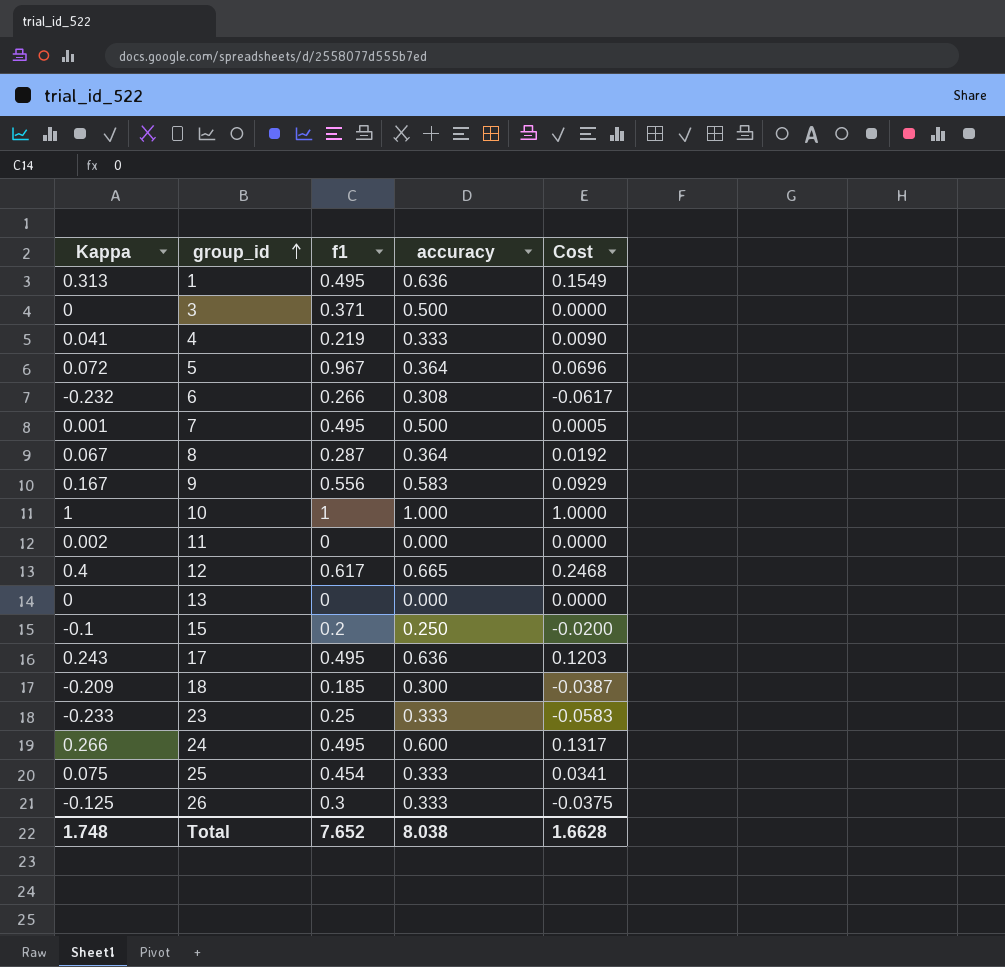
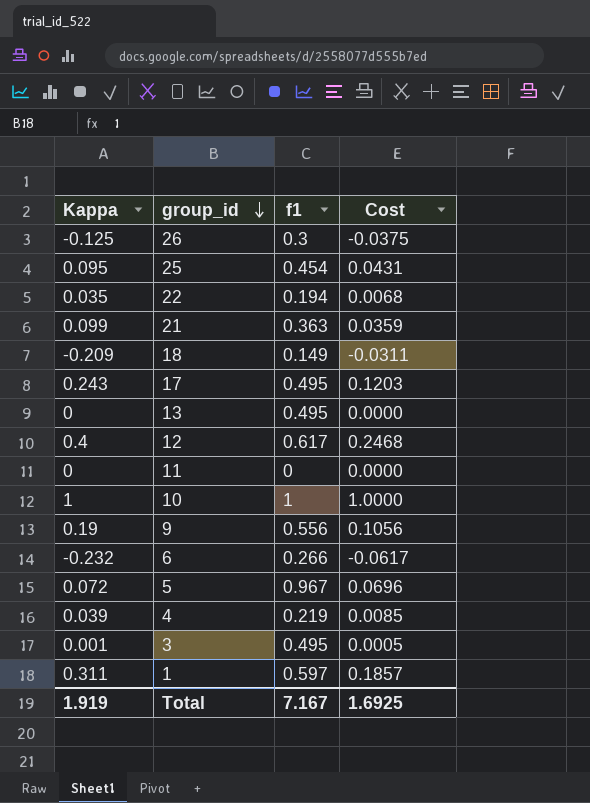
row order: group_id ascending -> group_id descending
column accuracy | position: 4 -> none
row 7: 0.001 | 0.495 | 0.500 | 0.0005 -> none
row 8: 0.067 | 0.287 | 0.364 | 0.0192 -> none
row 15: -0.1 | 0.2 | 0.250 | -0.0200 -> none
row 23: -0.233 | 0.25 | 0.333 | -0.0583 -> none
row 24: 0.266 | 0.495 | 0.600 | 0.1317 -> none
25 | Kappa: 0.075 -> 0.095
25 | Cost: 0.0341 -> 0.0431
row 22: none -> 0.035 | 0.194 | 0.0068
row 21: none -> 0.099 | 0.363 | 0.0359
18 | f1: 0.185 -> 0.149
18 | Cost: -0.0387 -> -0.0311
13 | f1: 0 -> 0.495
11 | Kappa: 0.002 -> 0
9 | Kappa: 0.167 -> 0.19
9 | Cost: 0.0929 -> 0.1056
4 | Kappa: 0.041 -> 0.039
4 | Cost: 0.0090 -> 0.0085
3 | Kappa: 0 -> 0.001
3 | f1: 0.371 -> 0.495
3 | Cost: 0.0000 -> 0.0005
1 | Kappa: 0.313 -> 0.311
1 | f1: 0.495 -> 0.597
1 | Cost: 0.1549 -> 0.1857
Total | Kappa: 1.748 -> 1.919
Total | f1: 7.652 -> 7.167
Total | Cost: 1.6628 -> 1.6925

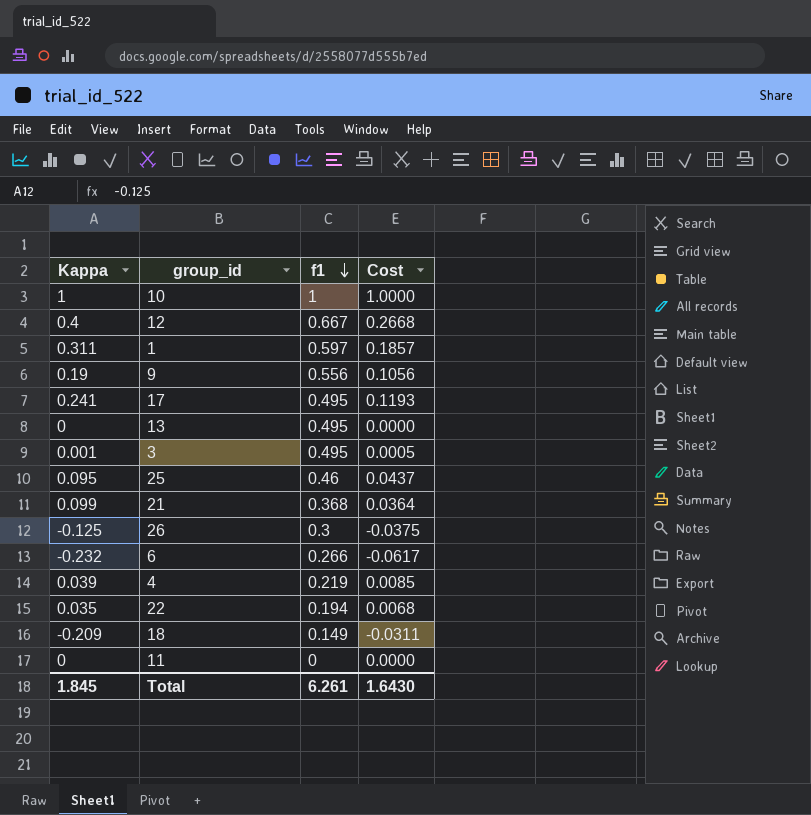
row order: group_id descending -> f1 descending
row 5: 0.072 | 0.967 | 0.0696 -> none
12 | f1: 0.617 -> 0.667
12 | Cost: 0.2468 -> 0.2668
17 | Kappa: 0.243 -> 0.241
17 | Cost: 0.1203 -> 0.1193
25 | f1: 0.454 -> 0.46
25 | Cost: 0.0431 -> 0.0437
21 | f1: 0.363 -> 0.368
21 | Cost: 0.0359 -> 0.0364
Total | Kappa: 1.919 -> 1.845
Total | f1: 7.167 -> 6.261
Total | Cost: 1.6925 -> 1.6430

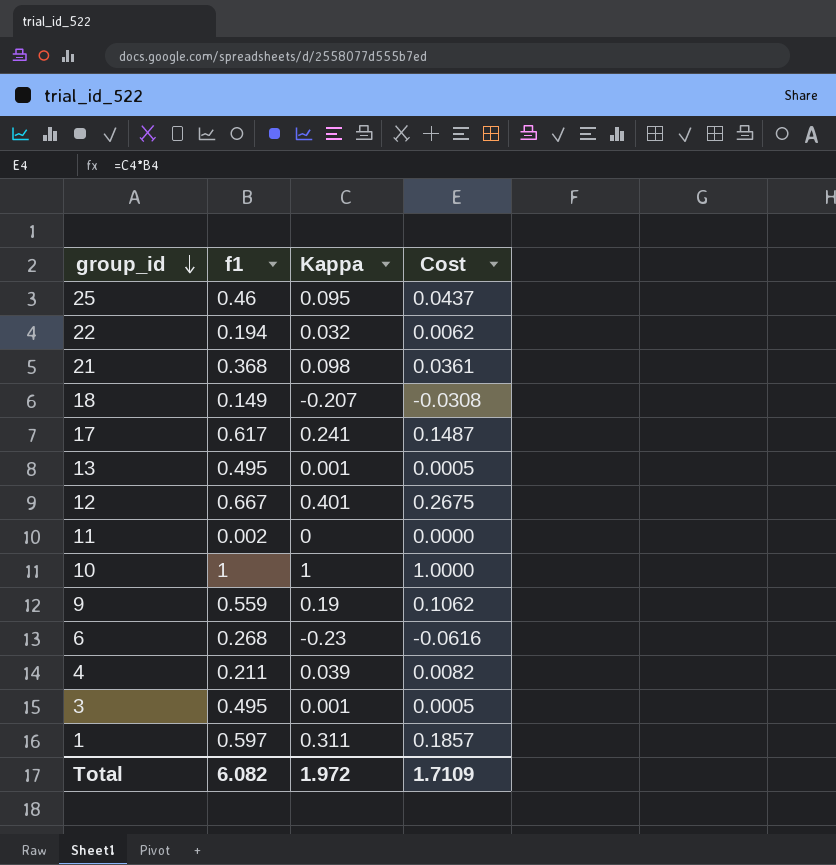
row order: f1 descending -> group_id descending
column Kappa | position: 1 -> 3
row 26: -0.125 | 0.3 | -0.0375 -> none
22 | Kappa: 0.035 -> 0.032
22 | Cost: 0.0068 -> 0.0062
21 | Kappa: 0.099 -> 0.098
21 | Cost: 0.0364 -> 0.0361
18 | Kappa: -0.209 -> -0.207
18 | Cost: -0.0311 -> -0.0308
17 | f1: 0.495 -> 0.617
17 | Cost: 0.1193 -> 0.1487
13 | Kappa: 0 -> 0.001
13 | Cost: 0.0000 -> 0.0005
12 | Kappa: 0.4 -> 0.401
12 | Cost: 0.2668 -> 0.2675
11 | f1: 0 -> 0.002
9 | f1: 0.556 -> 0.559
9 | Cost: 0.1056 -> 0.1062
6 | f1: 0.266 -> 0.268
6 | Kappa: -0.232 -> -0.23
6 | Cost: -0.0617 -> -0.0616
4 | f1: 0.219 -> 0.211
4 | Cost: 0.0085 -> 0.0082
Total | f1: 6.261 -> 6.082
Total | Kappa: 1.845 -> 1.972
Total | Cost: 1.6430 -> 1.7109

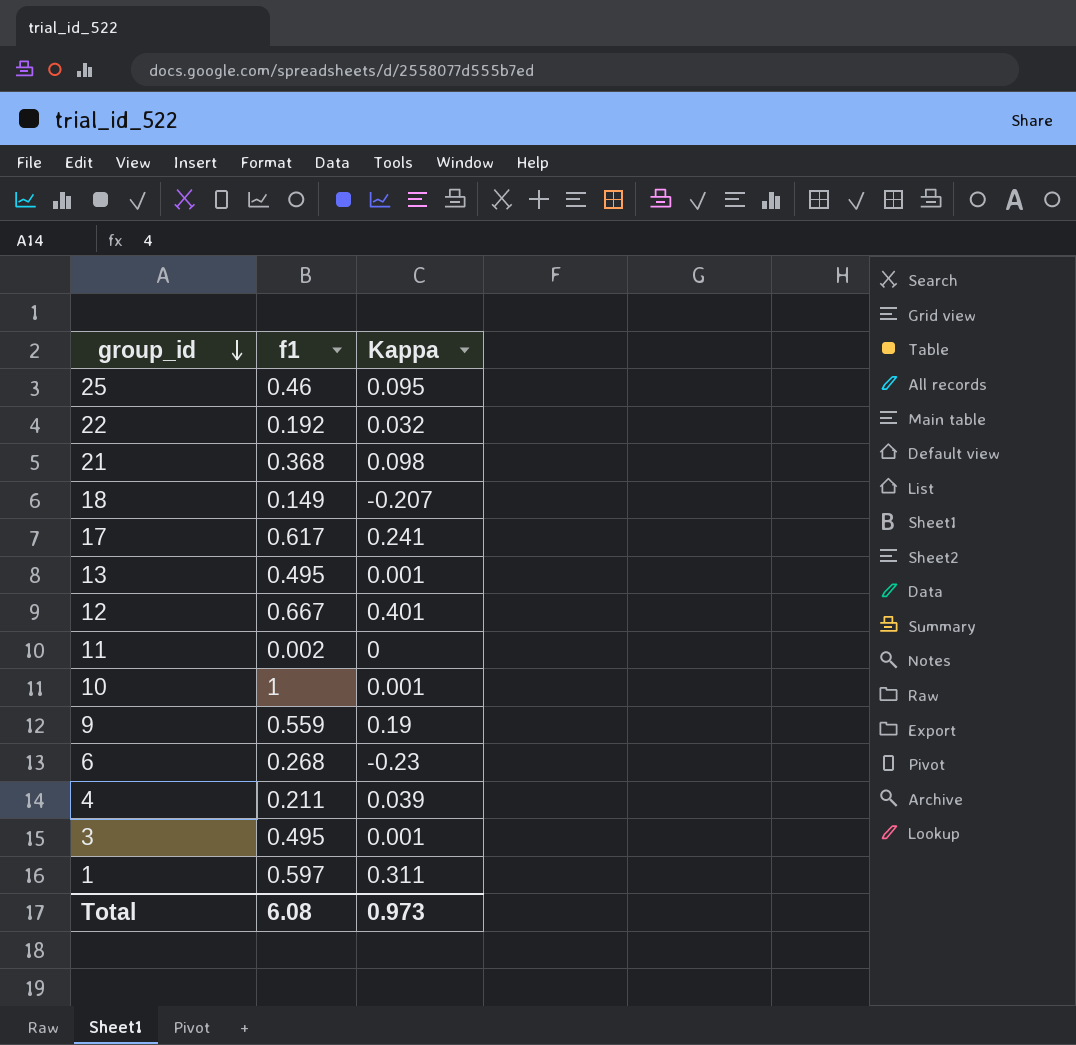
column Cost | formula: [f1] * [Kappa] -> none
22 | f1: 0.194 -> 0.192
10 | Kappa: 1 -> 0.001
Total | f1: 6.082 -> 6.08
Total | Kappa: 1.972 -> 0.973

